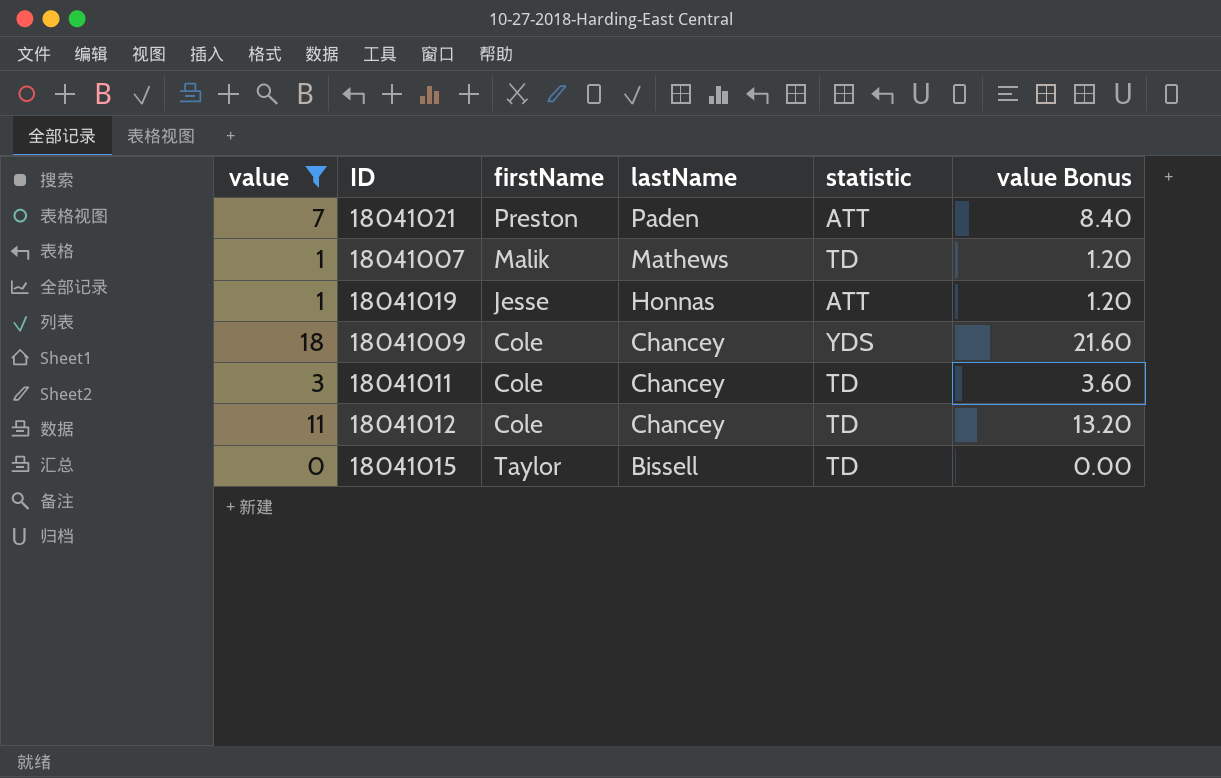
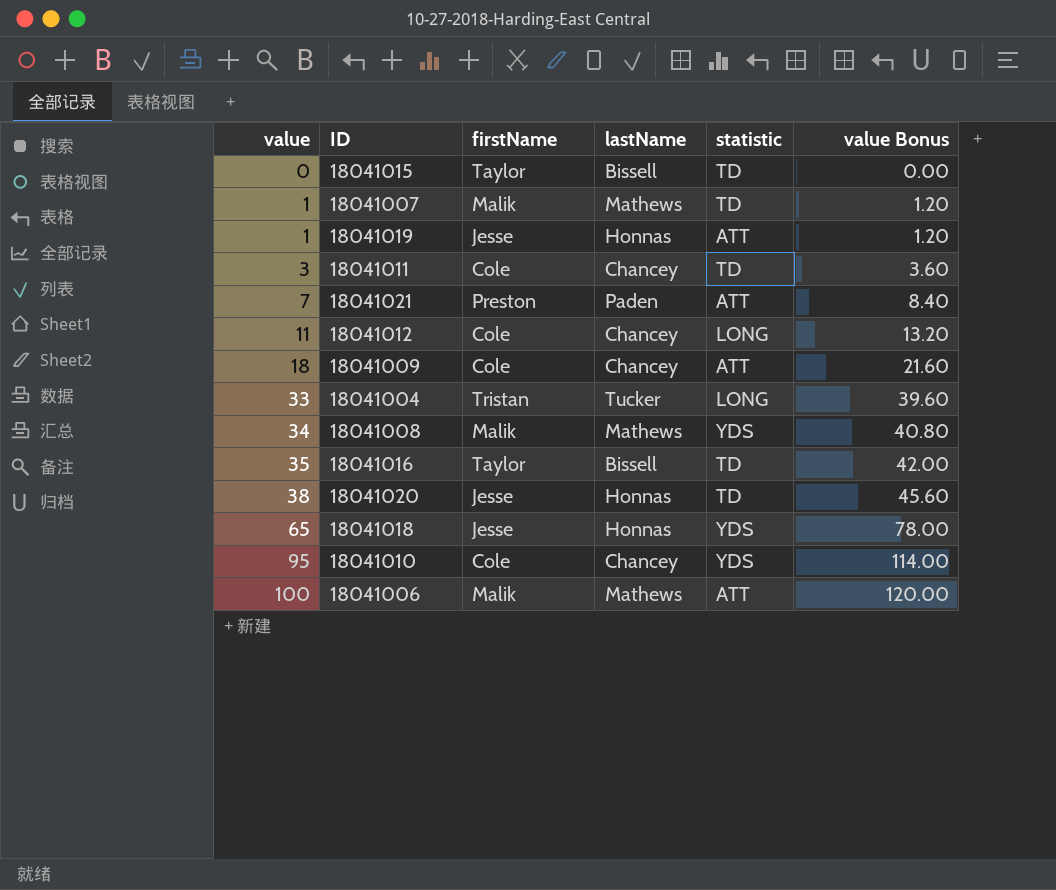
filter: value <= 18 -> none
row order: lastName descending -> value ascending
18041012 | statistic: TD -> LONG
18041009 | statistic: YDS -> ATT

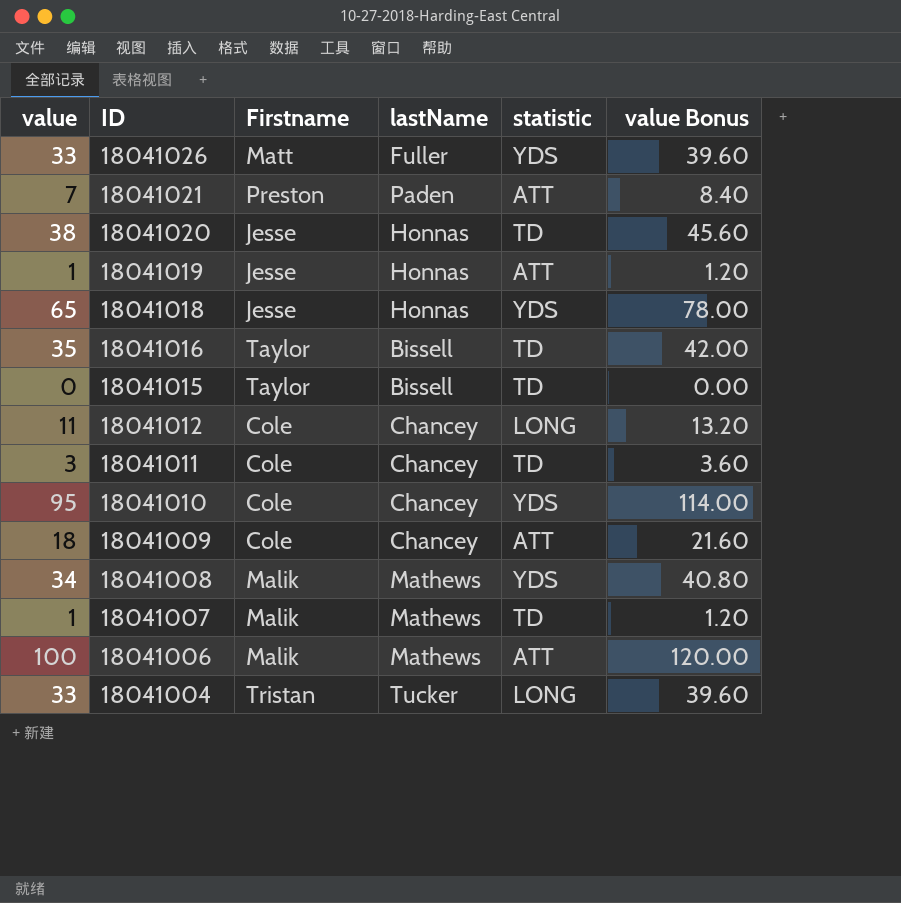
row order: value ascending -> ID descending
column name: firstName -> Firstname
row 18041026: none -> 33 | Matt | Fuller | YDS | 39.60

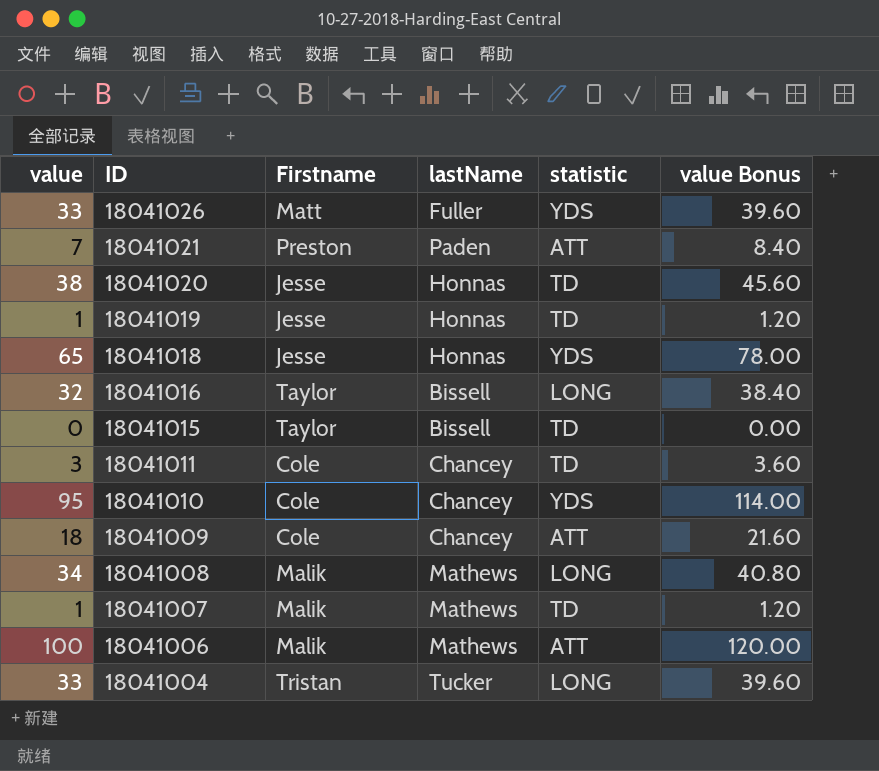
row 18041012: 11 | Cole | Chancey | LONG | 13.20 -> none
18041019 | statistic: ATT -> TD
18041016 | value: 35 -> 32
18041016 | statistic: TD -> LONG
18041016 | value Bonus: 42.00 -> 38.40
18041008 | statistic: YDS -> LONG

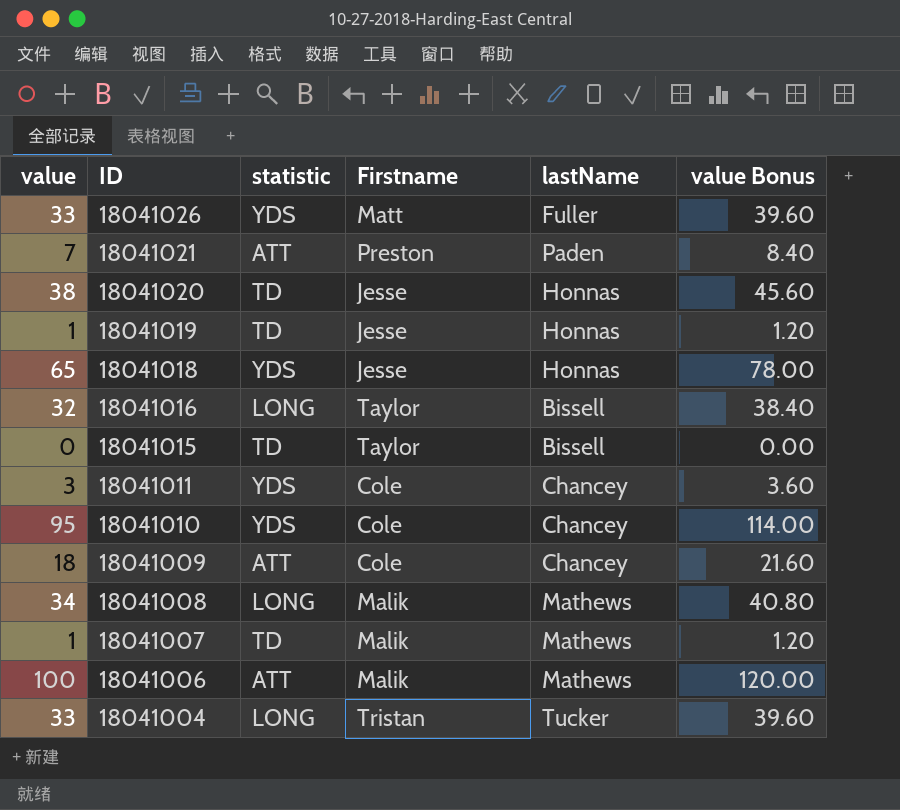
column statistic | position: 5 -> 3
18041011 | statistic: TD -> YDS

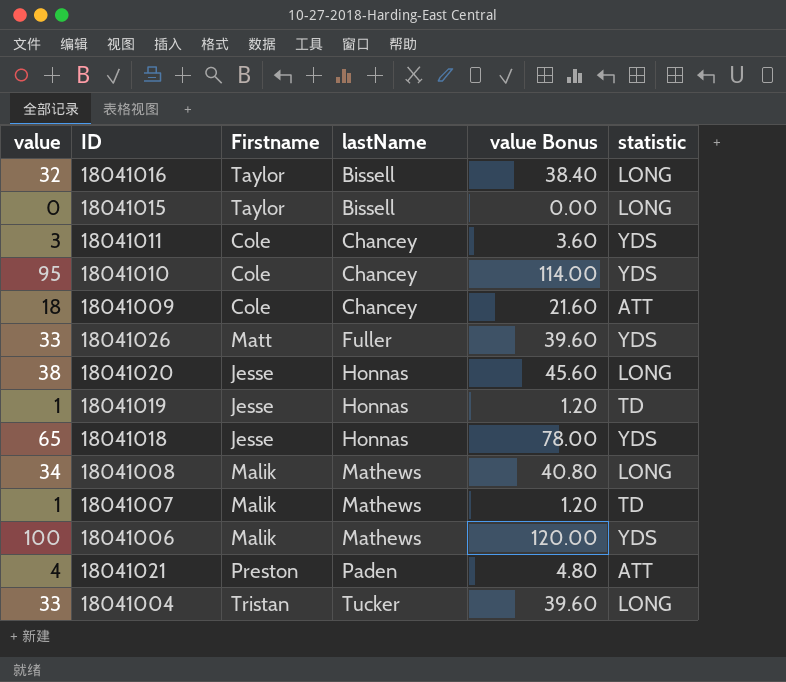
row order: ID descending -> lastName ascending
column statistic | position: 3 -> 6
18041015 | statistic: TD -> LONG
18041020 | statistic: TD -> LONG
18041006 | statistic: ATT -> YDS
18041021 | value: 7 -> 4
18041021 | value Bonus: 8.40 -> 4.80

